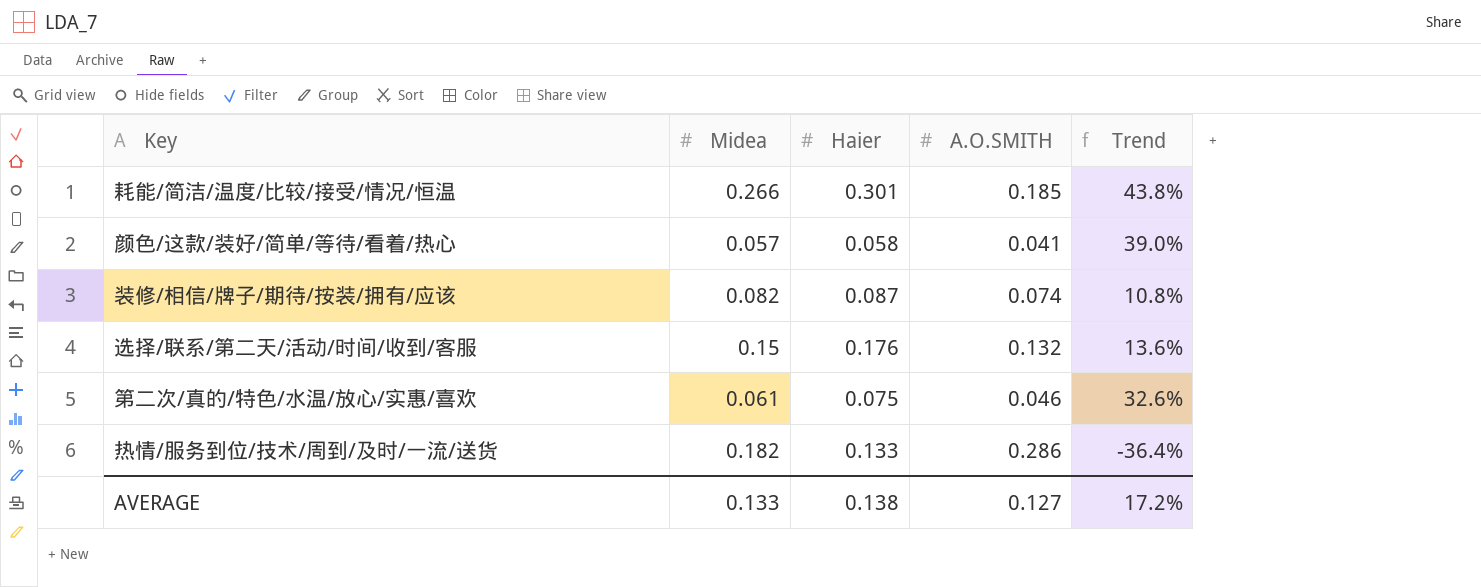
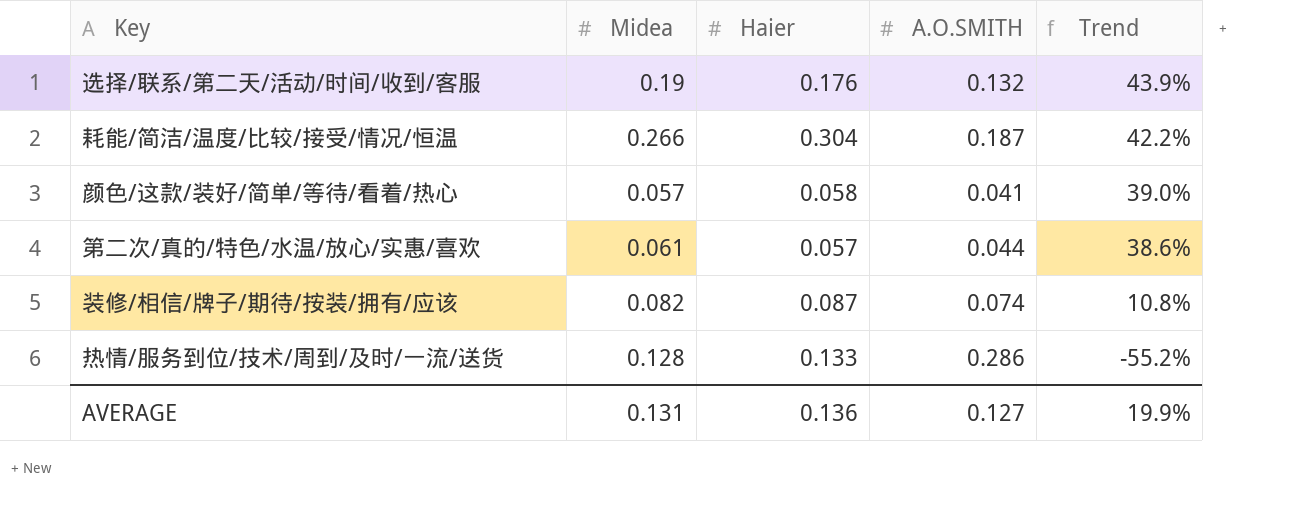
row order: none -> Trend descending
选择/联系/第二天/活动/时间/收到/客服 | Midea: 0.15 -> 0.19
选择/联系/第二天/活动/时间/收到/客服 | Trend: 13.6% -> 43.9%
耗能/简洁/温度/比较/接受/情况/恒温 | Haier: 0.301 -> 0.304
耗能/简洁/温度/比较/接受/情况/恒温 | A.O.SMITH: 0.185 -> 0.187
耗能/简洁/温度/比较/接受/情况/恒温 | Trend: 43.8% -> 42.2%
第二次/真的/特色/水温/放心/实惠/喜欢 | Haier: 0.075 -> 0.057
第二次/真的/特色/水温/放心/实惠/喜欢 | A.O.SMITH: 0.046 -> 0.044
第二次/真的/特色/水温/放心/实惠/喜欢 | Trend: 32.6% -> 38.6%
热情/服务到位/技术/周到/及时/一流/送货 | Midea: 0.182 -> 0.128
热情/服务到位/技术/周到/及时/一流/送货 | Trend: -36.4% -> -55.2%
AVERAGE | Midea: 0.133 -> 0.131
AVERAGE | Haier: 0.138 -> 0.136
AVERAGE | Trend: 17.2% -> 19.9%

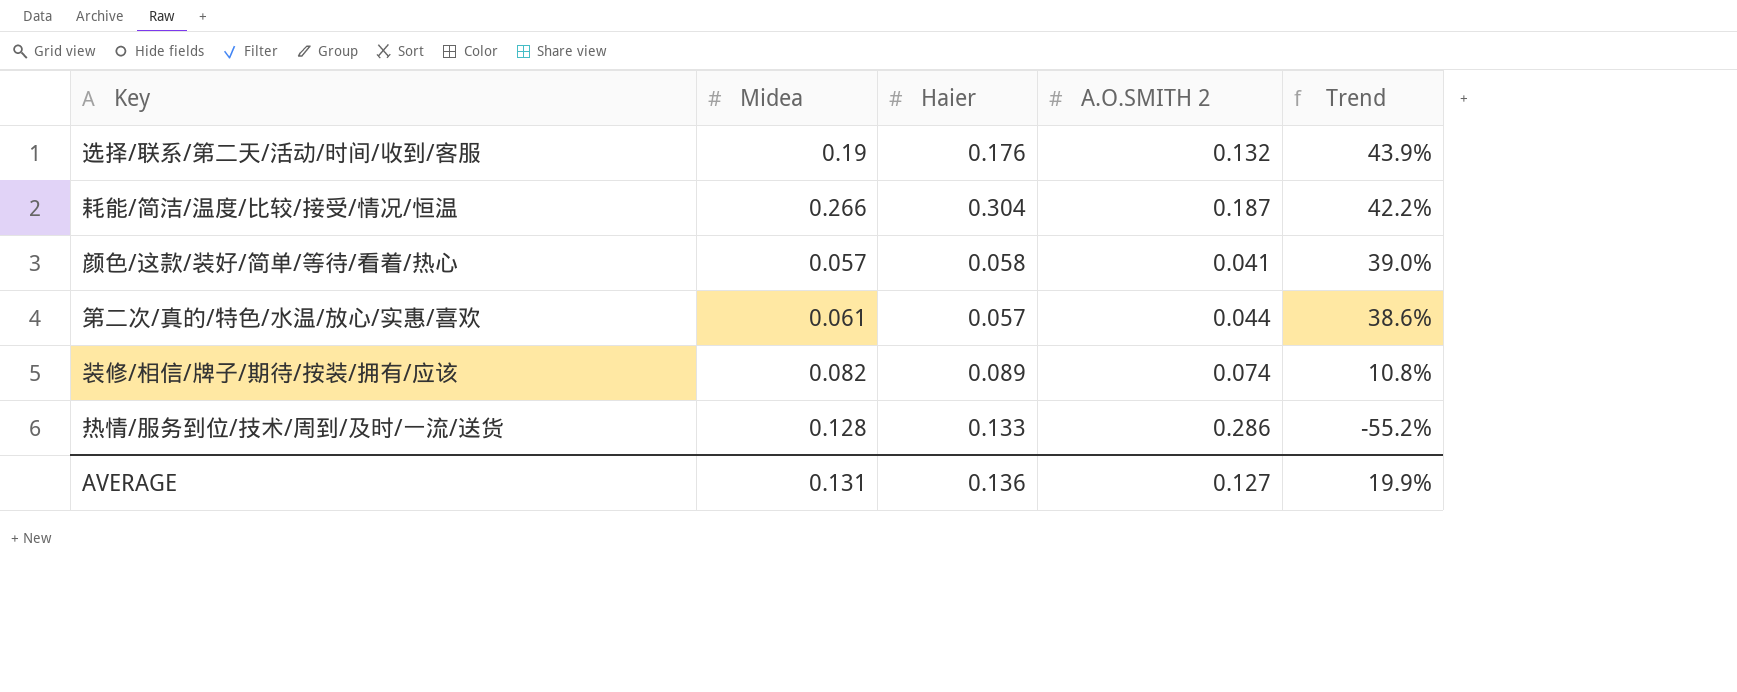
column name: A.O.SMITH -> A.O.SMITH 2
装修/相信/牌子/期待/按装/拥有/应该 | Haier: 0.087 -> 0.089

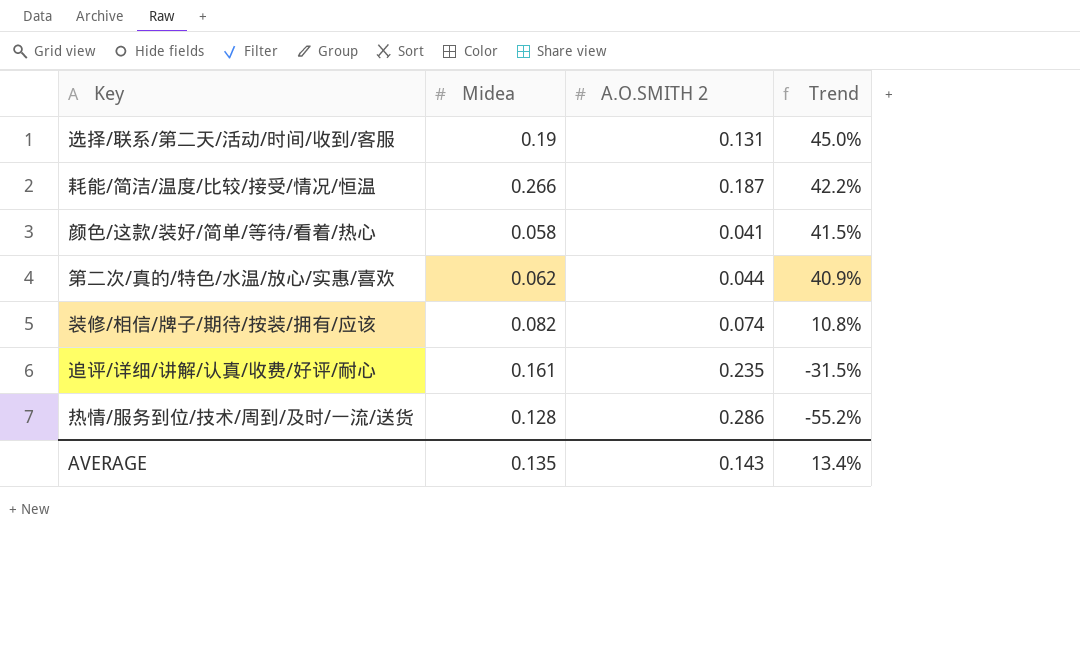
column Haier | position: 3 -> none
选择/联系/第二天/活动/时间/收到/客服 | A.O.SMITH 2: 0.132 -> 0.131
选择/联系/第二天/活动/时间/收到/客服 | Trend: 43.9% -> 45.0%
颜色/这款/装好/简单/等待/看着/热心 | Midea: 0.057 -> 0.058
颜色/这款/装好/简单/等待/看着/热心 | Trend: 39.0% -> 41.5%
第二次/真的/特色/水温/放心/实惠/喜欢 | Midea: 0.061 -> 0.062
第二次/真的/特色/水温/放心/实惠/喜欢 | Trend: 38.6% -> 40.9%
row 追评/详细/讲解/认真/收费/好评/耐心: none -> 0.161 | 0.235 | -31.5%
AVERAGE | Midea: 0.131 -> 0.135
AVERAGE | A.O.SMITH 2: 0.127 -> 0.143
AVERAGE | Trend: 19.9% -> 13.4%

